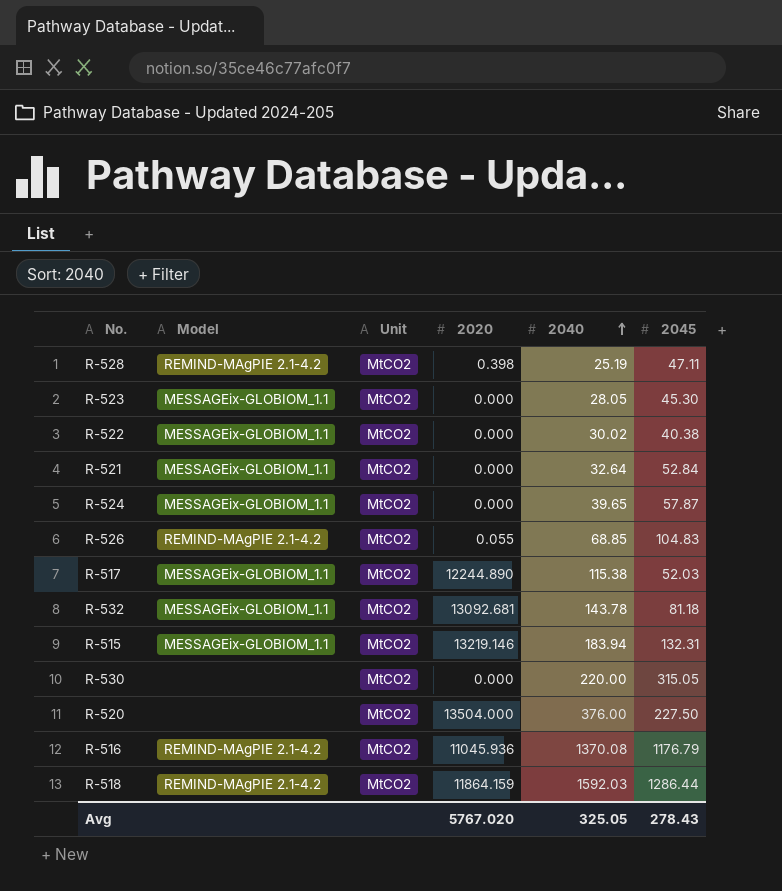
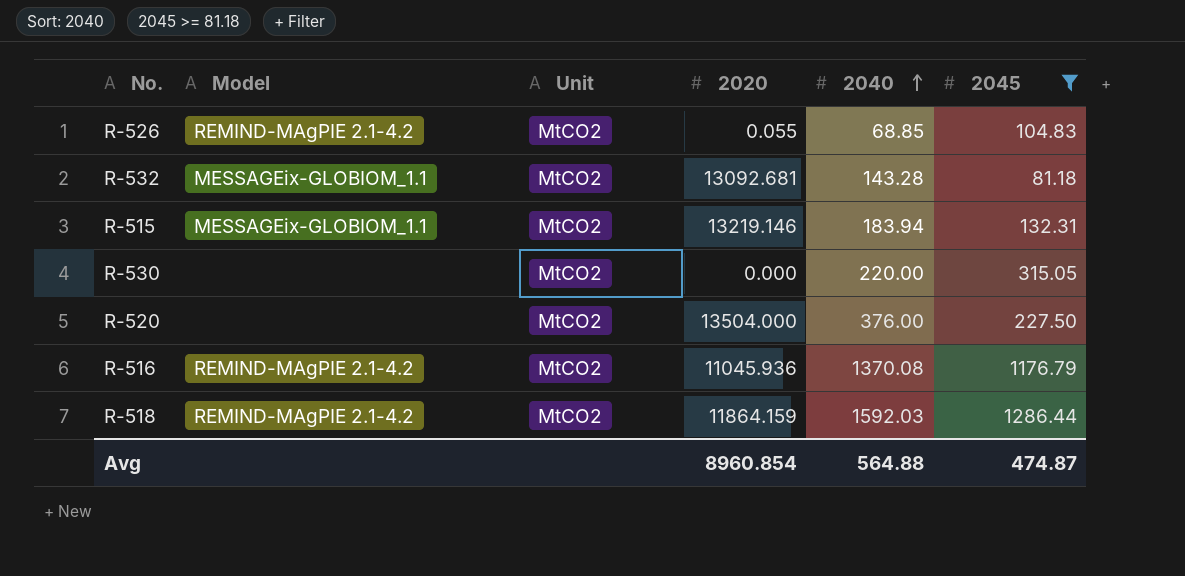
filter: none -> 2045 >= 81.18
R-532 | 2040: 143.78 -> 143.28
Avg | 2020: 5767.020 -> 8960.854
Avg | 2040: 325.05 -> 564.88
Avg | 2045: 278.43 -> 474.87

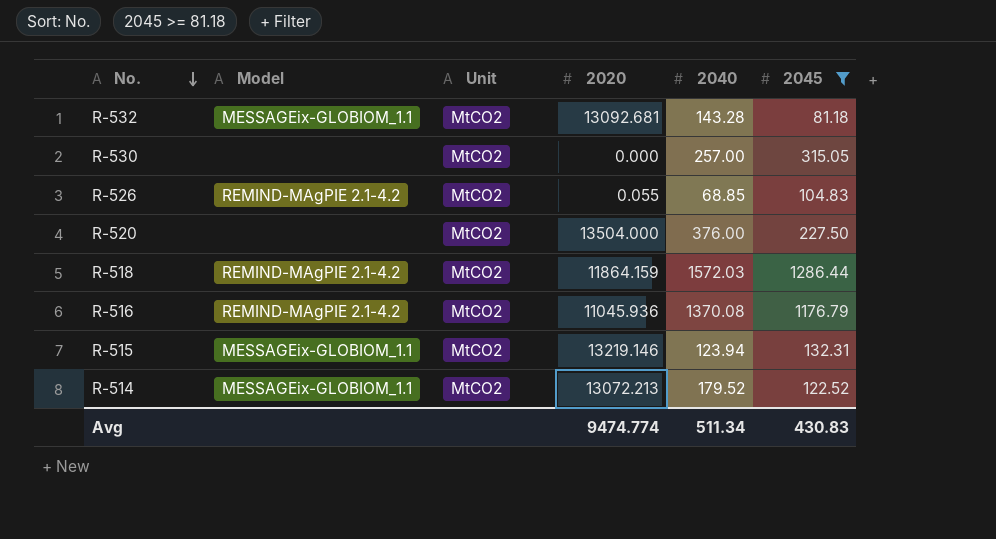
row order: 2040 ascending -> No. descending
R-530 | 2040: 220.00 -> 257.00
R-518 | 2040: 1592.03 -> 1572.03
R-515 | 2040: 183.94 -> 123.94
row R-514: none -> MESSAGEix-GLOBIOM_1.1 | MtCO2 | 13072.213 | 179.52 | 122.52
Avg | 2020: 8960.854 -> 9474.774
Avg | 2040: 564.88 -> 511.34
Avg | 2045: 474.87 -> 430.83

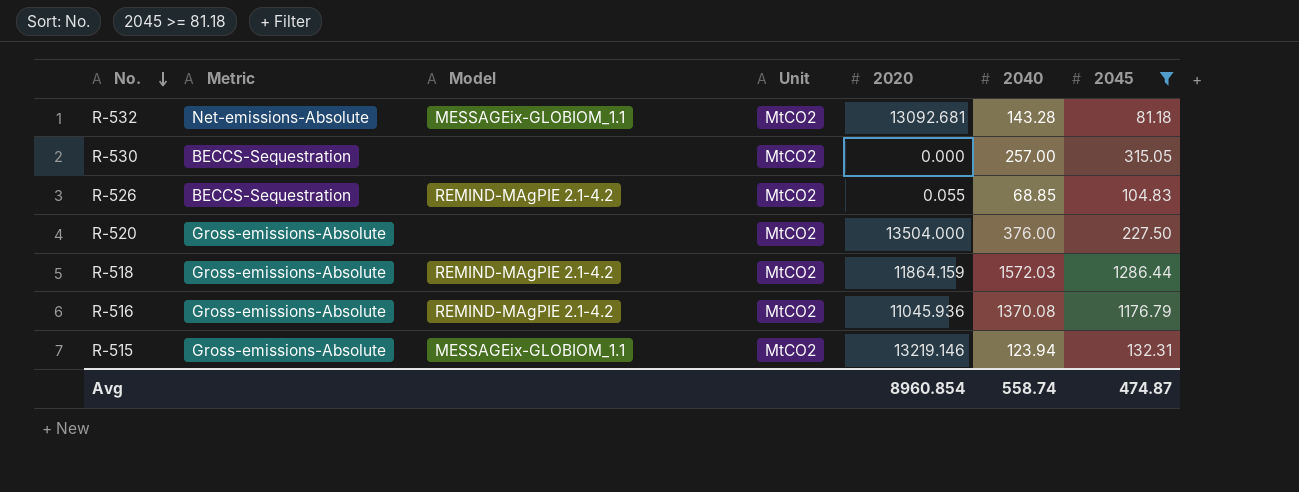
column Metric | position: none -> 2
row R-514: MESSAGEix-GLOBIOM_1.1 | MtCO2 | 13072.213 | 179.52 | 122.52 -> none
Avg | 2020: 9474.774 -> 8960.854
Avg | 2040: 511.34 -> 558.74
Avg | 2045: 430.83 -> 474.87

